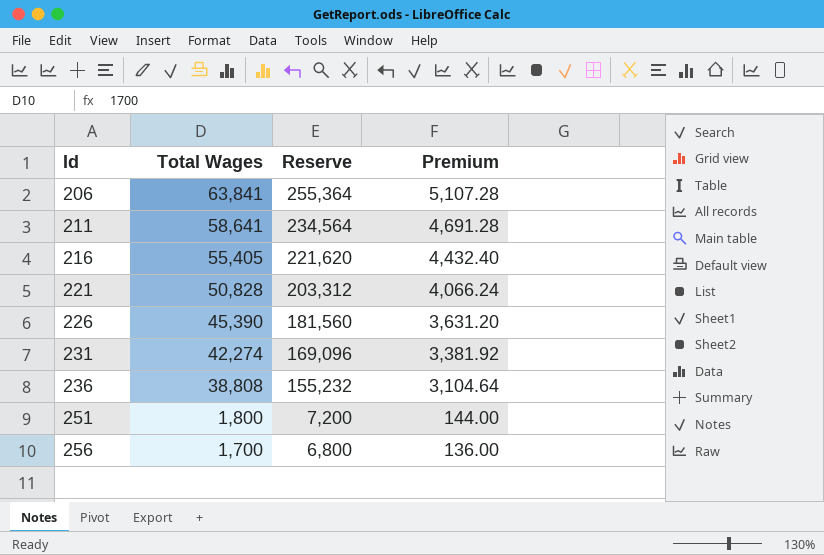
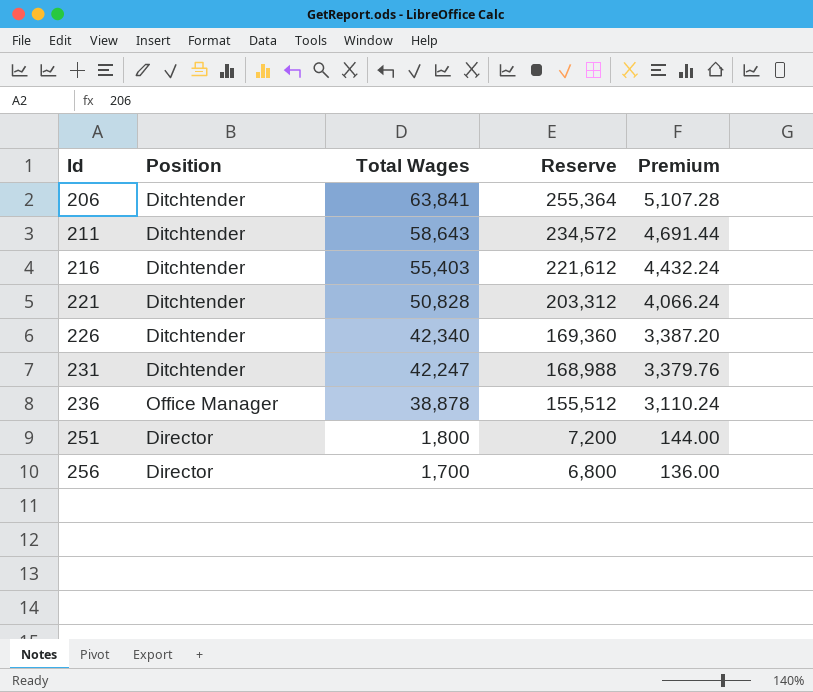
column Position | position: none -> 2
211 | Total Wages: 58,641 -> 58,643
211 | Reserve: 234,564 -> 234,572
211 | Premium: 4,691.28 -> 4,691.44
216 | Total Wages: 55,405 -> 55,403
216 | Reserve: 221,620 -> 221,612
216 | Premium: 4,432.40 -> 4,432.24
226 | Total Wages: 45,390 -> 42,340
226 | Reserve: 181,560 -> 169,360
226 | Premium: 3,631.20 -> 3,387.20
231 | Total Wages: 42,274 -> 42,247
231 | Reserve: 169,096 -> 168,988
231 | Premium: 3,381.92 -> 3,379.76
236 | Total Wages: 38,808 -> 38,878
236 | Reserve: 155,232 -> 155,512
236 | Premium: 3,104.64 -> 3,110.24

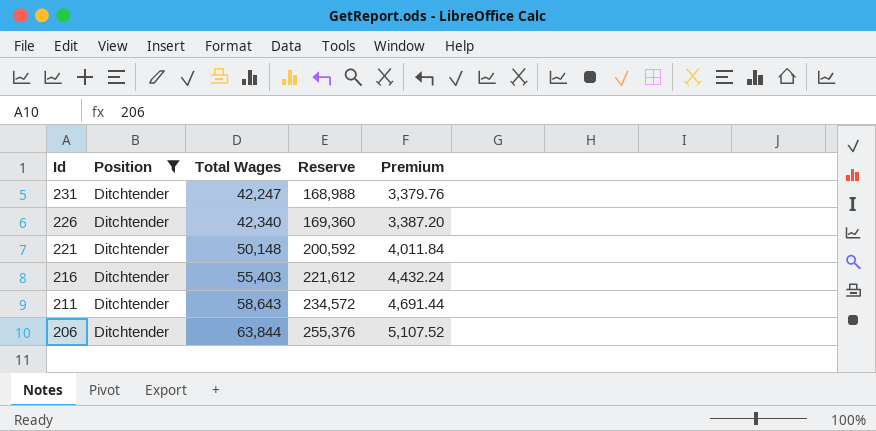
filter: none -> Position = Ditchtender
row order: Id ascending -> Id descending
221 | Total Wages: 50,828 -> 50,148
221 | Reserve: 203,312 -> 200,592
221 | Premium: 4,066.24 -> 4,011.84
206 | Total Wages: 63,841 -> 63,844
206 | Reserve: 255,364 -> 255,376
206 | Premium: 5,107.28 -> 5,107.52

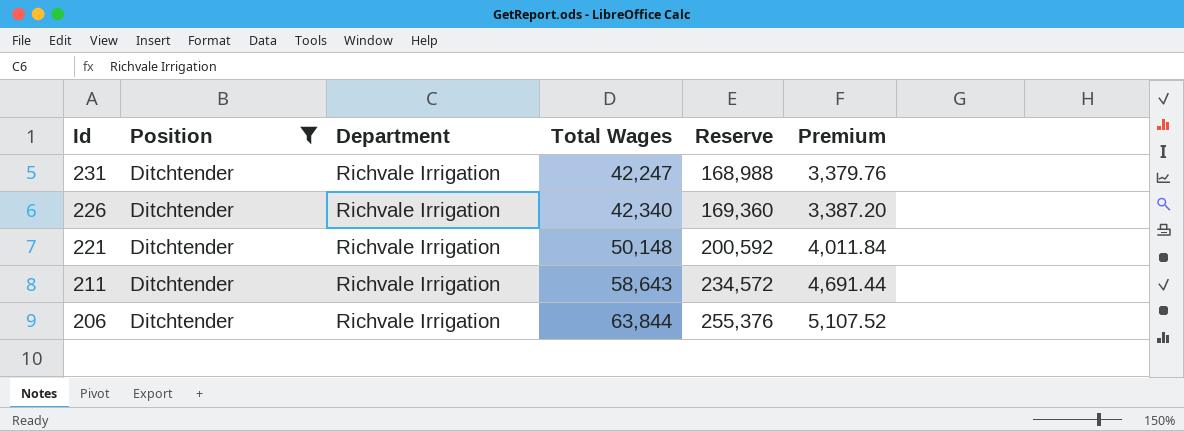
column Department | position: none -> 3
row 216: Ditchtender | 55,403 | 221,612 | 4,432.24 -> none

